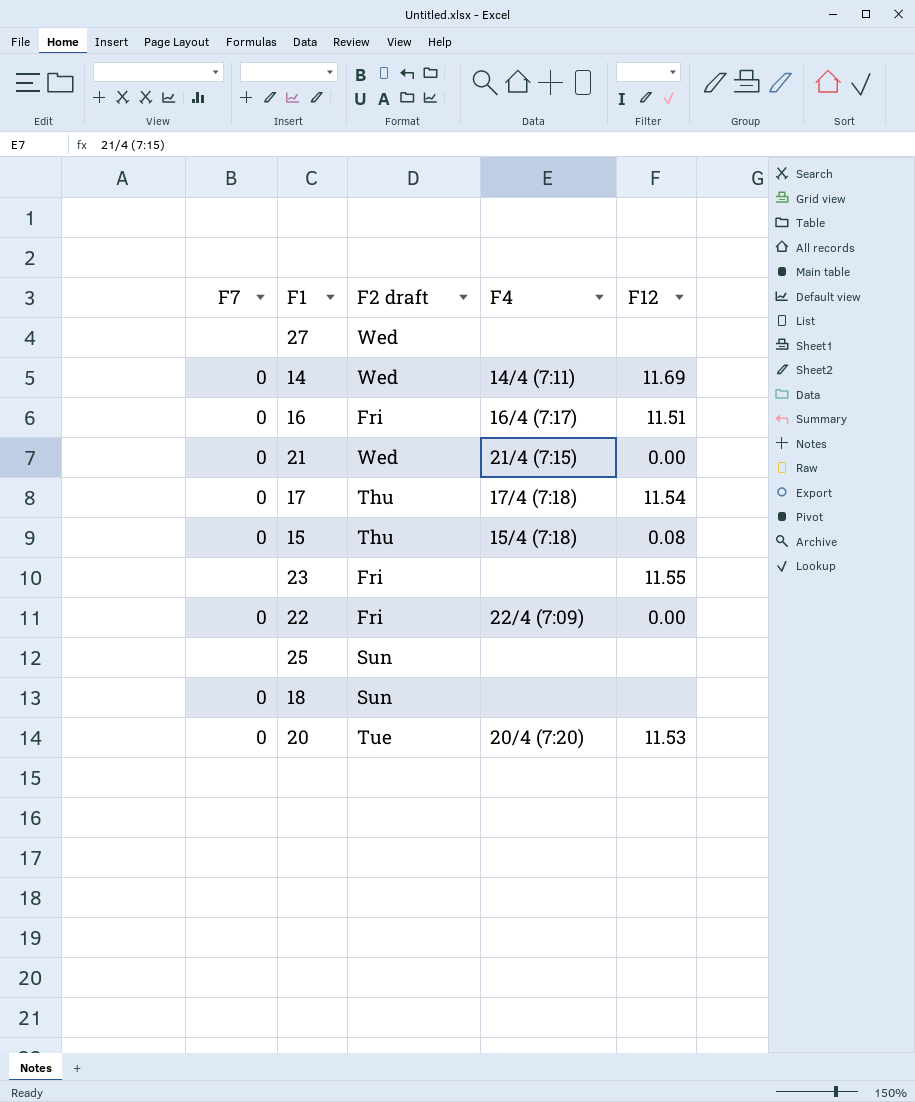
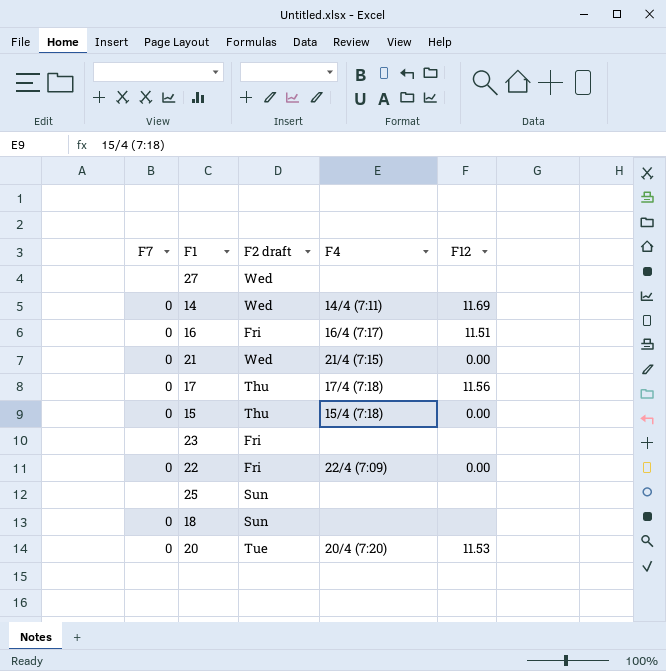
17 | F12: 11.54 -> 11.56
15 | F12: 0.08 -> 0.00
23 | F12: 11.55 -> none

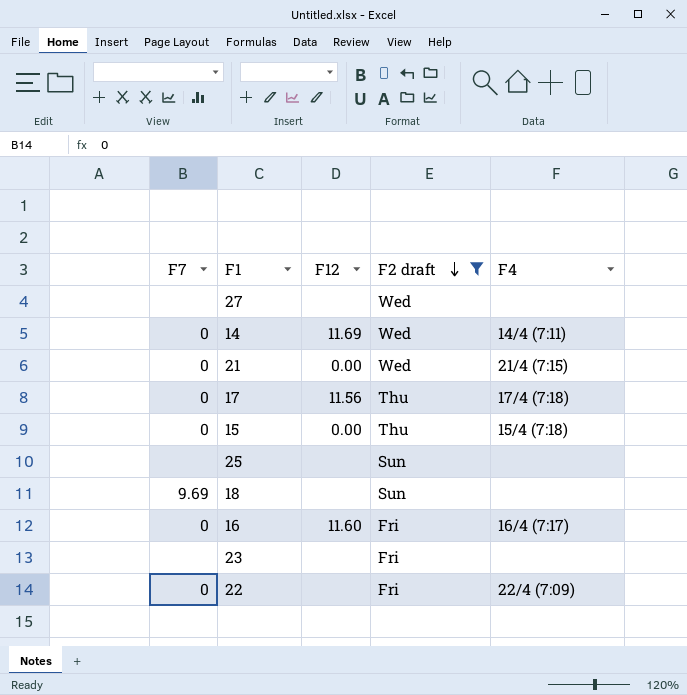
filter: none -> F2 draft != Tue
row order: none -> F2 draft descending
column F12 | position: 5 -> 3
18 | F7: 0 -> 9.69
16 | F12: 11.51 -> 11.60
22 | F12: 0.00 -> none

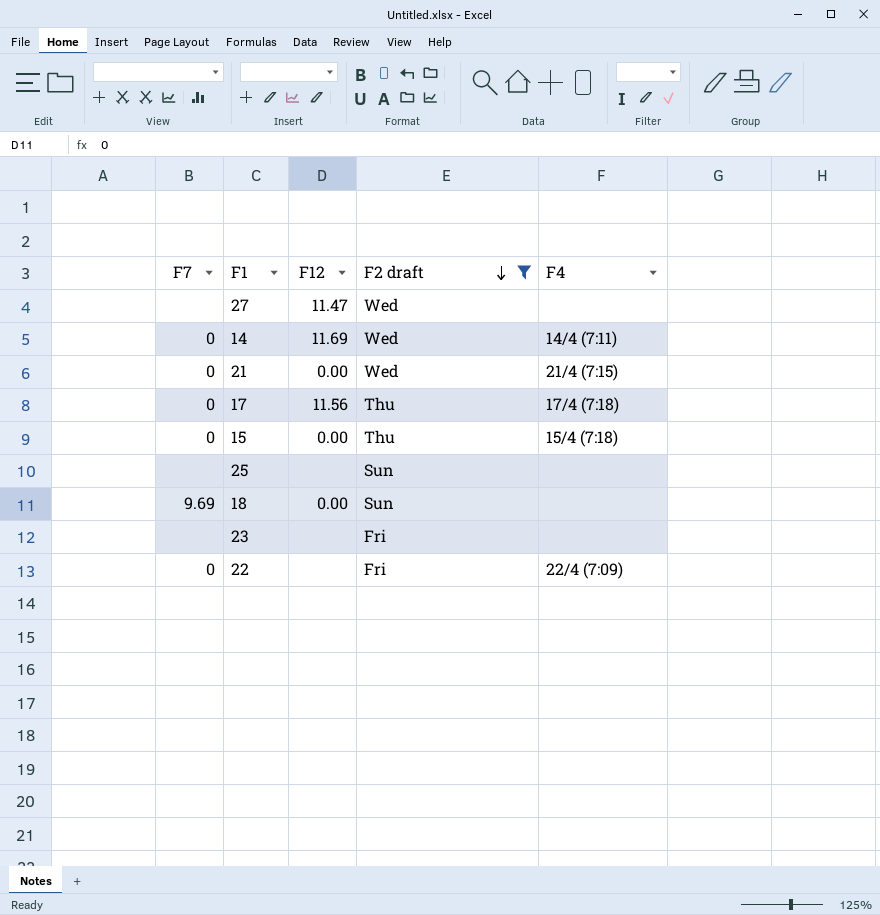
row 16: 0 | 11.60 | Fri | 16/4 (7:17) -> none
27 | F12: none -> 11.47
18 | F12: none -> 0.00

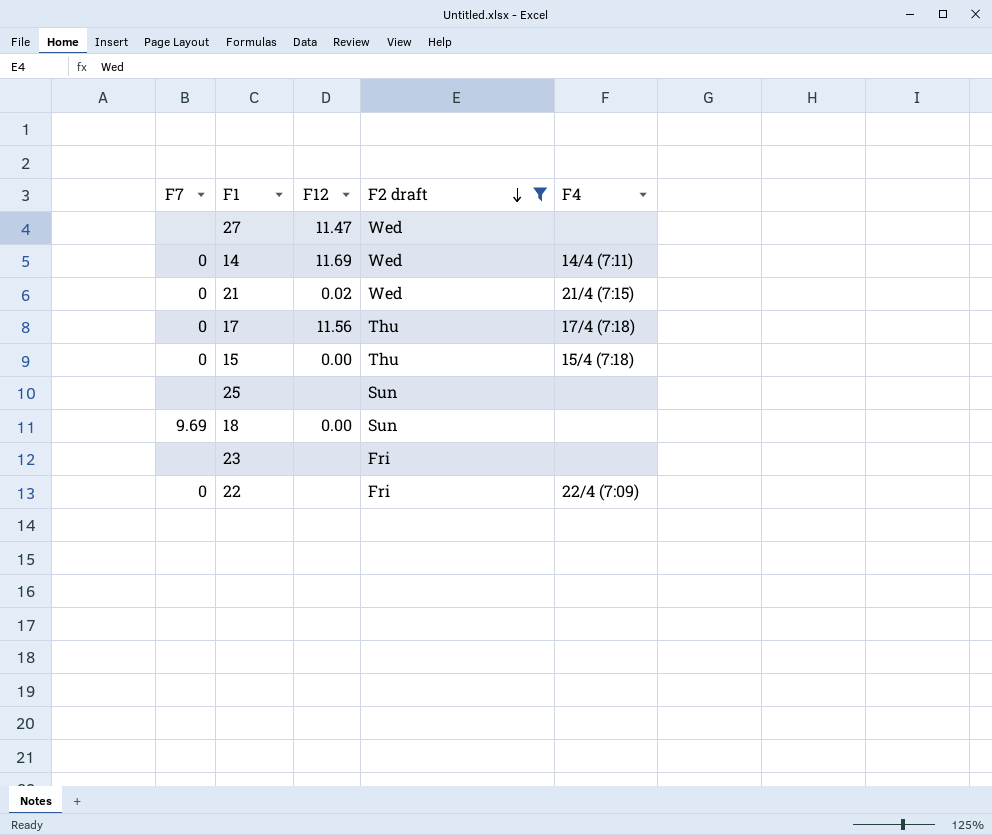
21 | F12: 0.00 -> 0.02

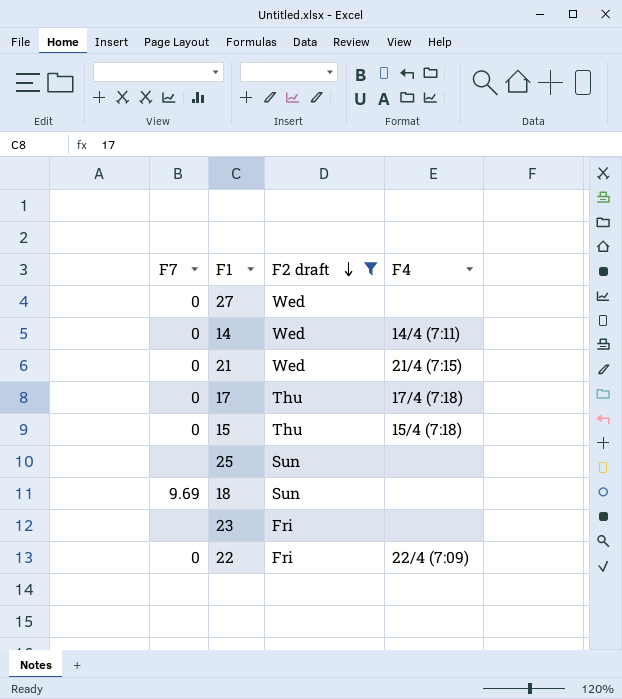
column F12 | position: 3 -> none
27 | F7: none -> 0

